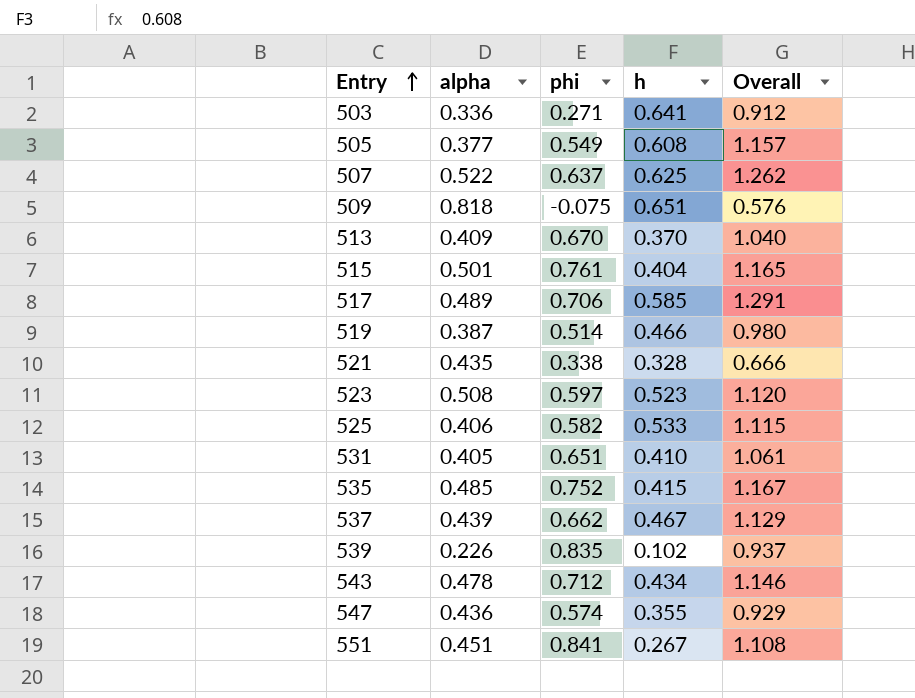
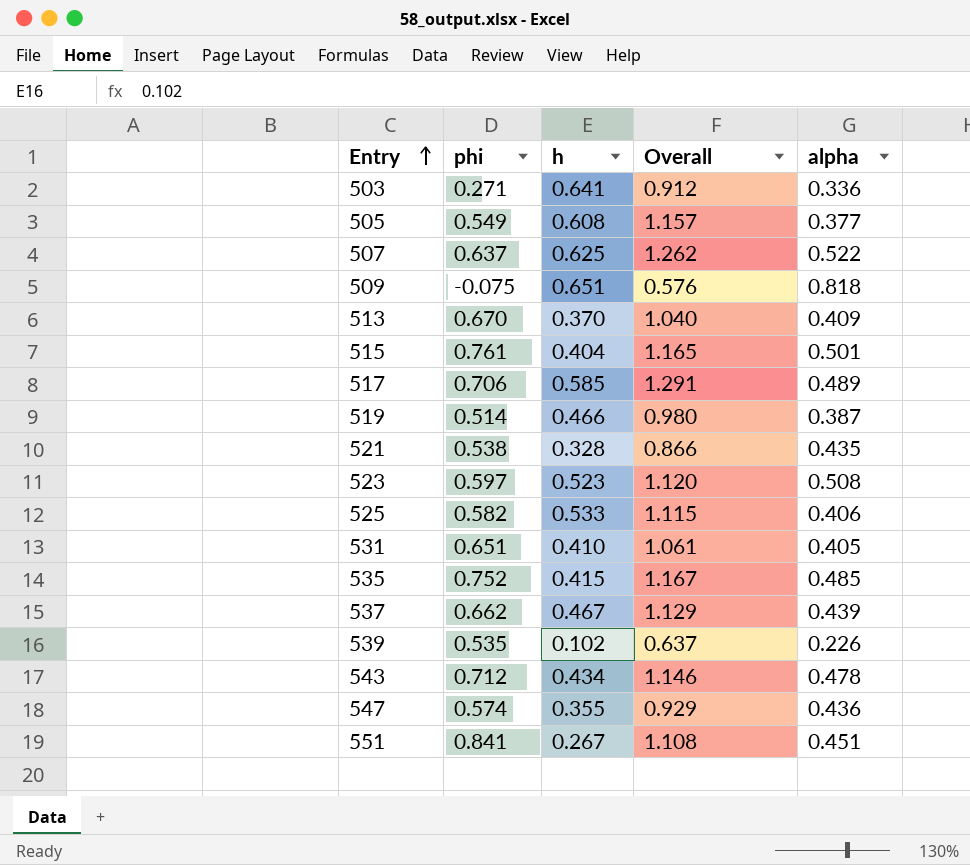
column alpha | position: 2 -> 5
521 | phi: 0.338 -> 0.538
521 | Overall: 0.666 -> 0.866
539 | phi: 0.835 -> 0.535
539 | Overall: 0.937 -> 0.637

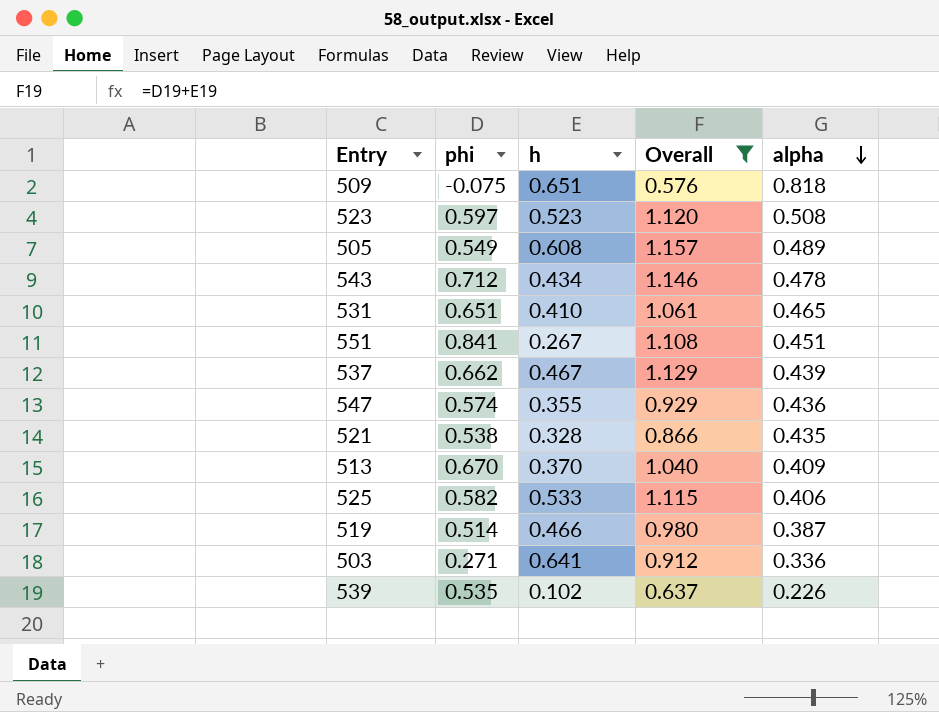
filter: none -> Overall <= 1.157
row order: Entry ascending -> alpha descending
505 | alpha: 0.377 -> 0.489
531 | alpha: 0.405 -> 0.465

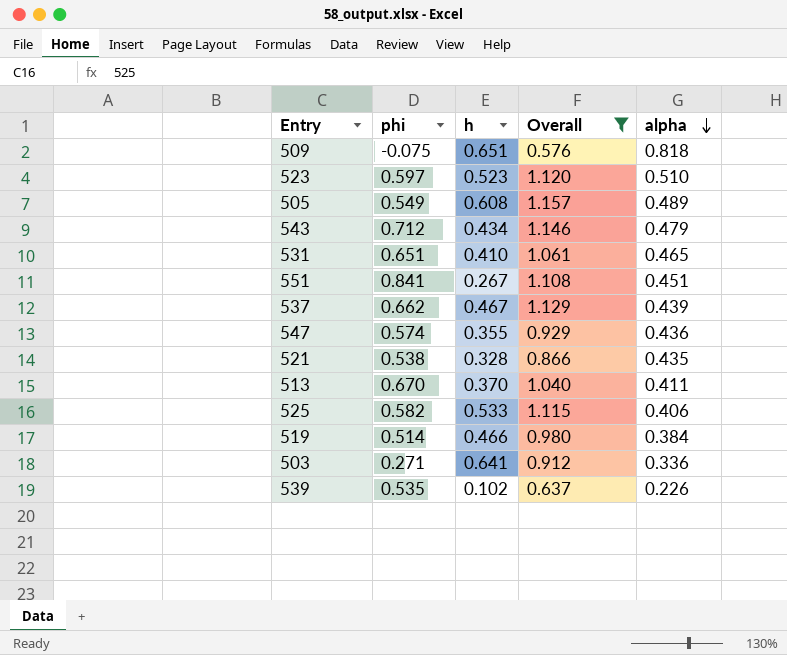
523 | alpha: 0.508 -> 0.510
543 | alpha: 0.478 -> 0.479
513 | alpha: 0.409 -> 0.411
519 | alpha: 0.387 -> 0.384

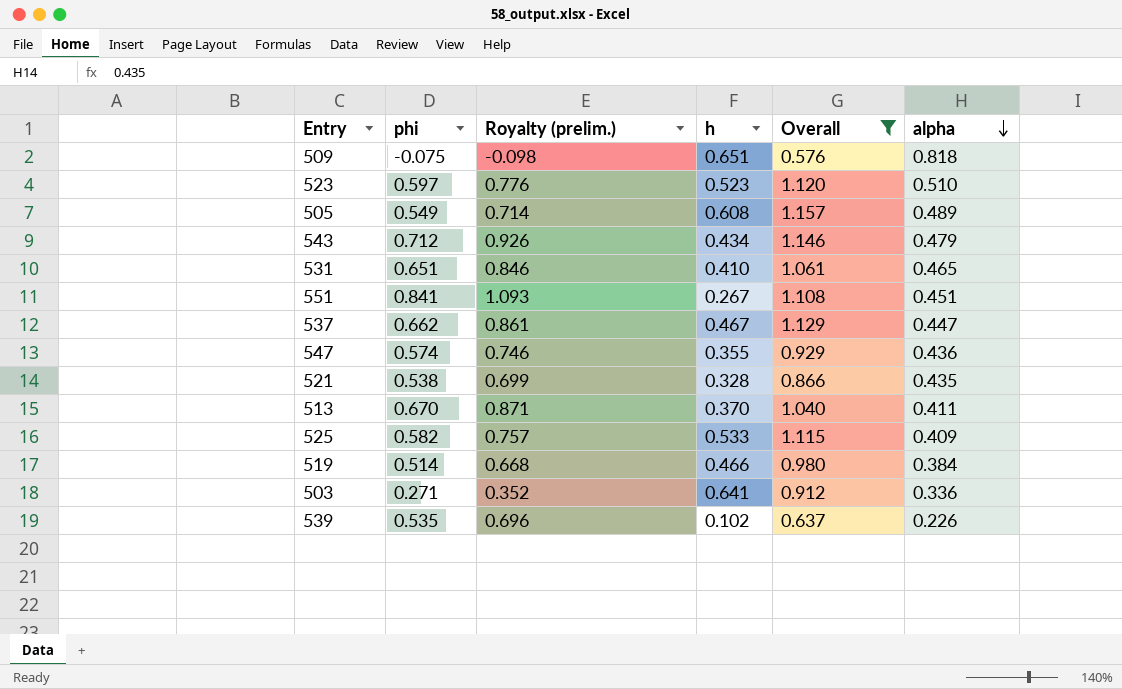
column Royalty (prelim.) | formula: none -> [phi] * 1.3
537 | alpha: 0.439 -> 0.447
525 | alpha: 0.406 -> 0.409

